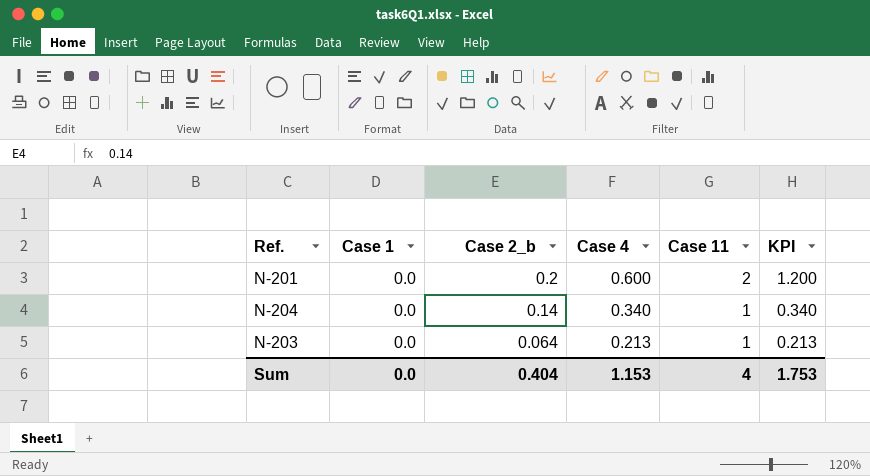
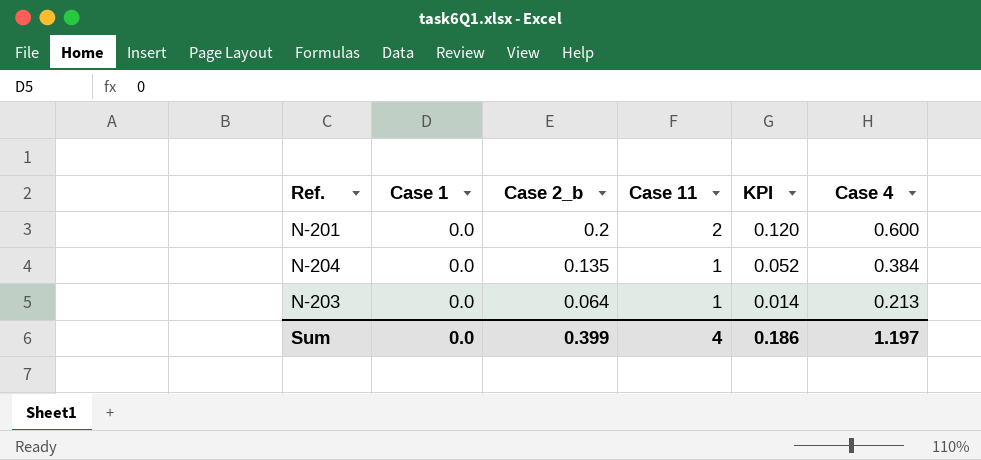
column KPI | formula: [Case 4] * [Case 11] -> [Case 2_b] * [Case 4]
column Case 4 | position: 4 -> 6
N-204 | Case 2_b: 0.14 -> 0.135
N-204 | Case 4: 0.340 -> 0.384
Sum | Case 2_b: 0.404 -> 0.399
Sum | KPI: 1.753 -> 0.186
Sum | Case 4: 1.153 -> 1.197

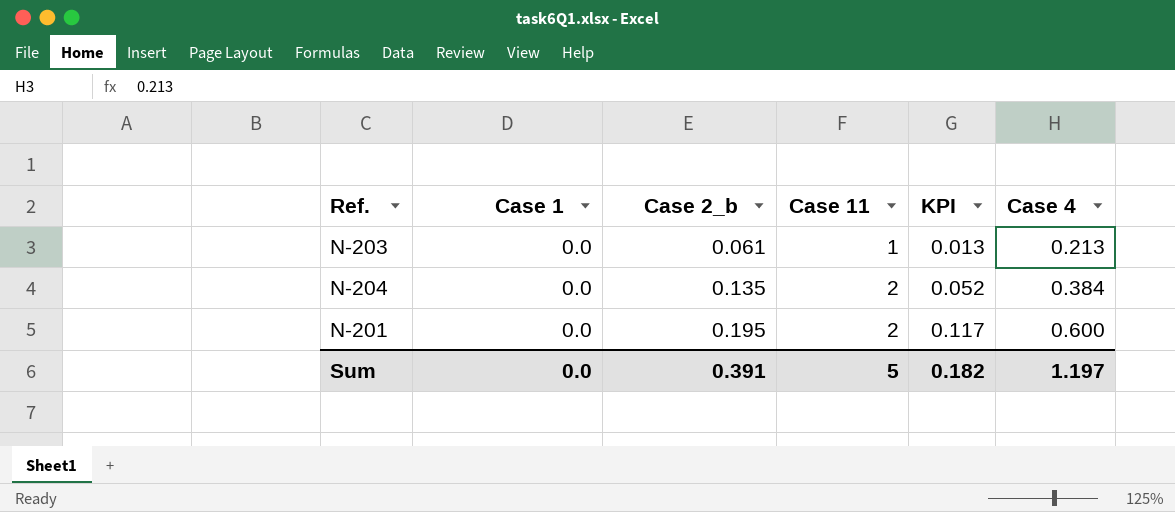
row order: Case 2_b descending -> Case 2_b ascending
N-203 | Case 2_b: 0.064 -> 0.061
N-203 | KPI: 0.014 -> 0.013
N-204 | Case 11: 1 -> 2
N-201 | Case 2_b: 0.2 -> 0.195
N-201 | KPI: 0.120 -> 0.117
Sum | Case 2_b: 0.399 -> 0.391
Sum | Case 11: 4 -> 5
Sum | KPI: 0.186 -> 0.182

